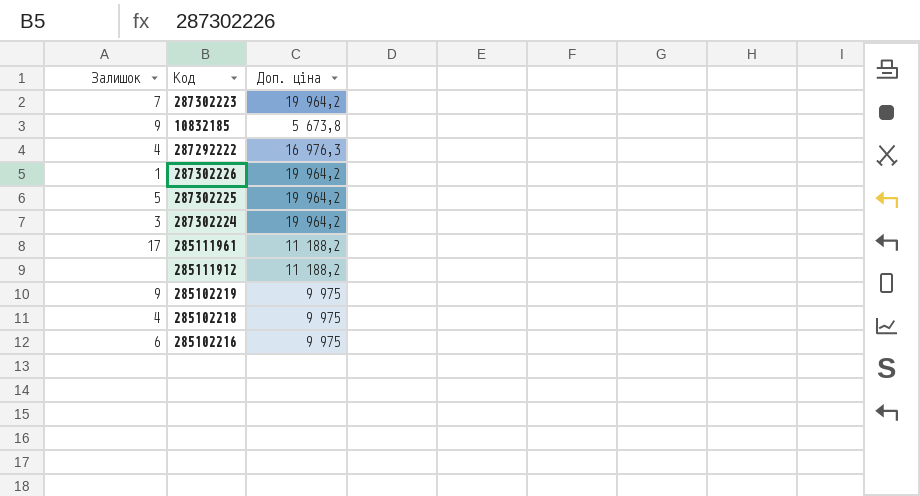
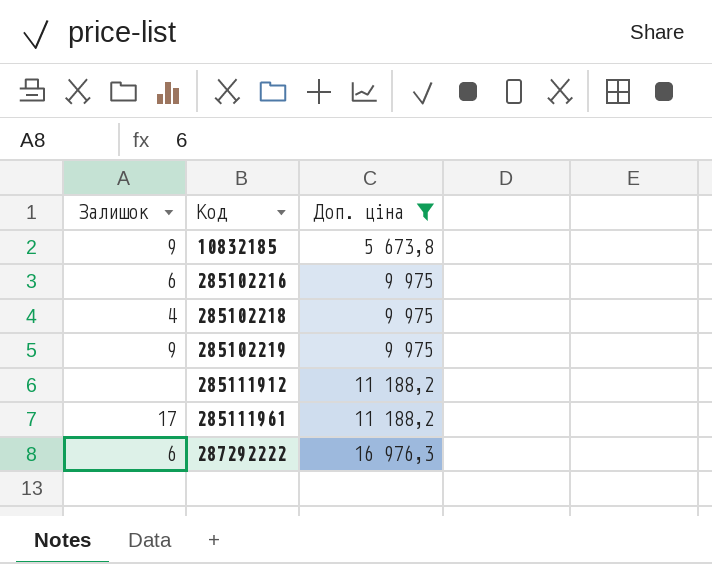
filter: none -> Доп. ціна != 19 964,2
row order: none -> Код ascending
287292222 | Залишок: 4 -> 6

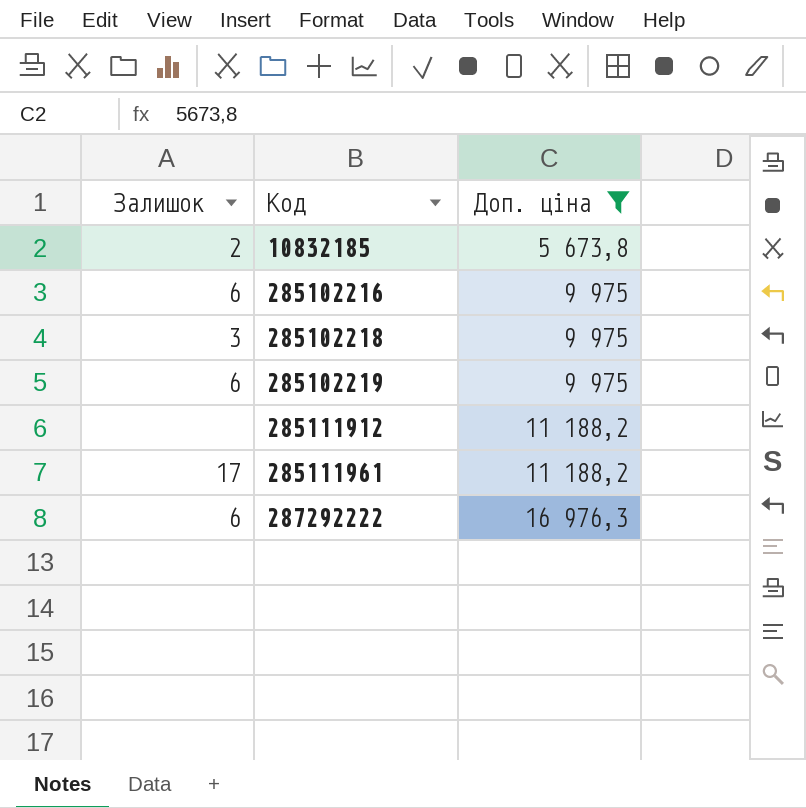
10832185 | Залишок: 9 -> 2
285102218 | Залишок: 4 -> 3
285102219 | Залишок: 9 -> 6

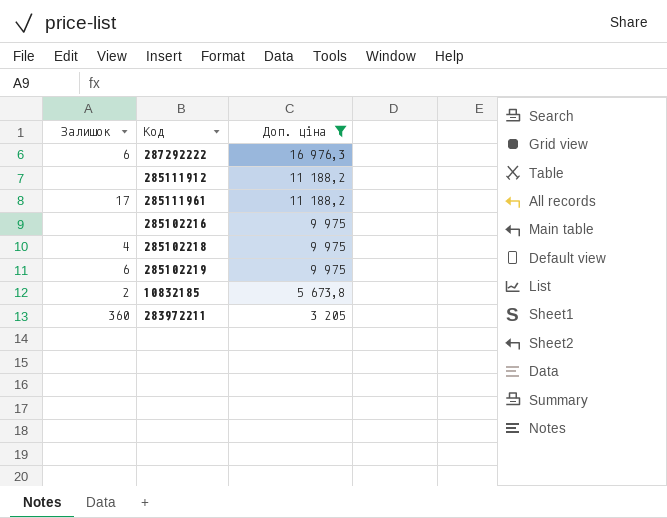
row order: Код ascending -> Доп. ціна descending
285102216 | Залишок: 6 -> none
285102218 | Залишок: 3 -> 4
row 283972211: none -> 360 | 3 205

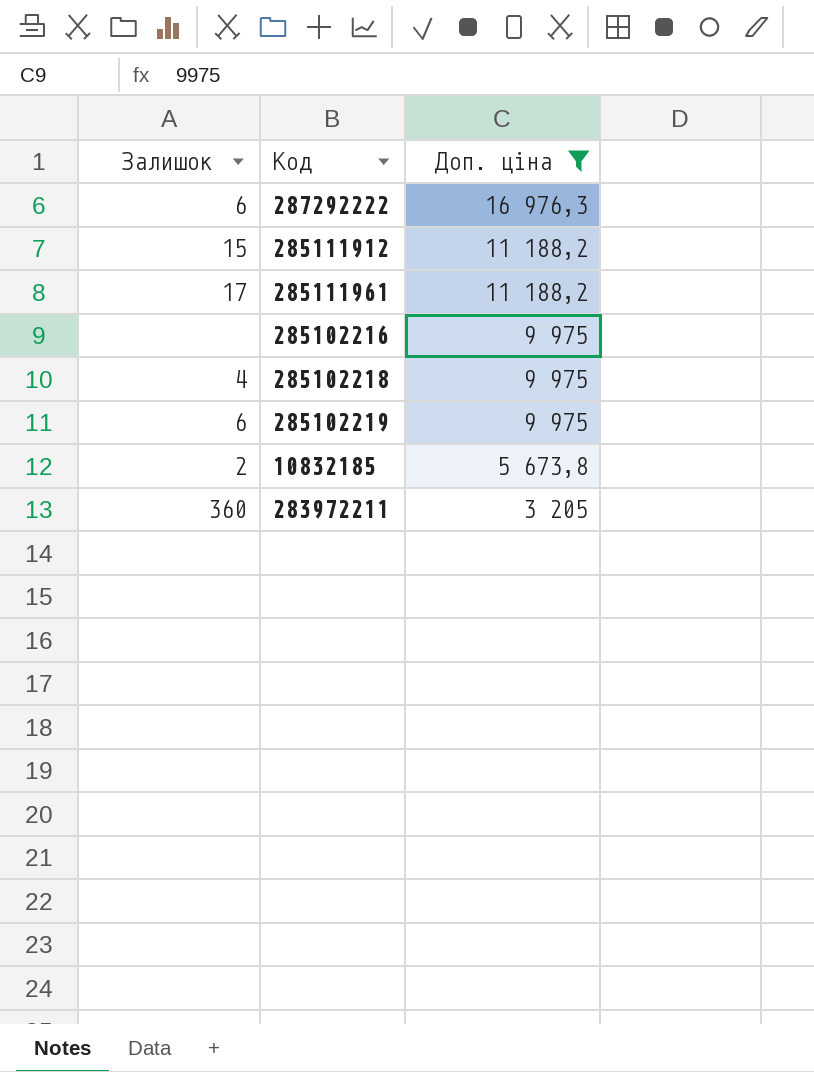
285111912 | Залишок: none -> 15

